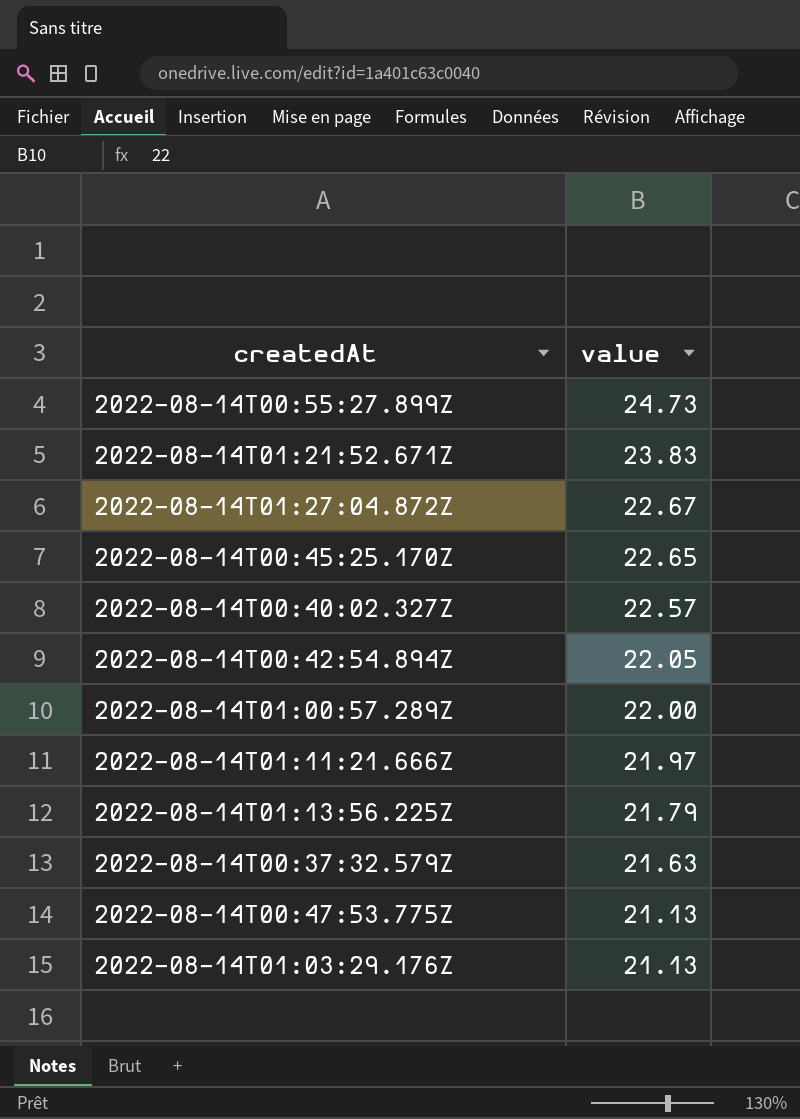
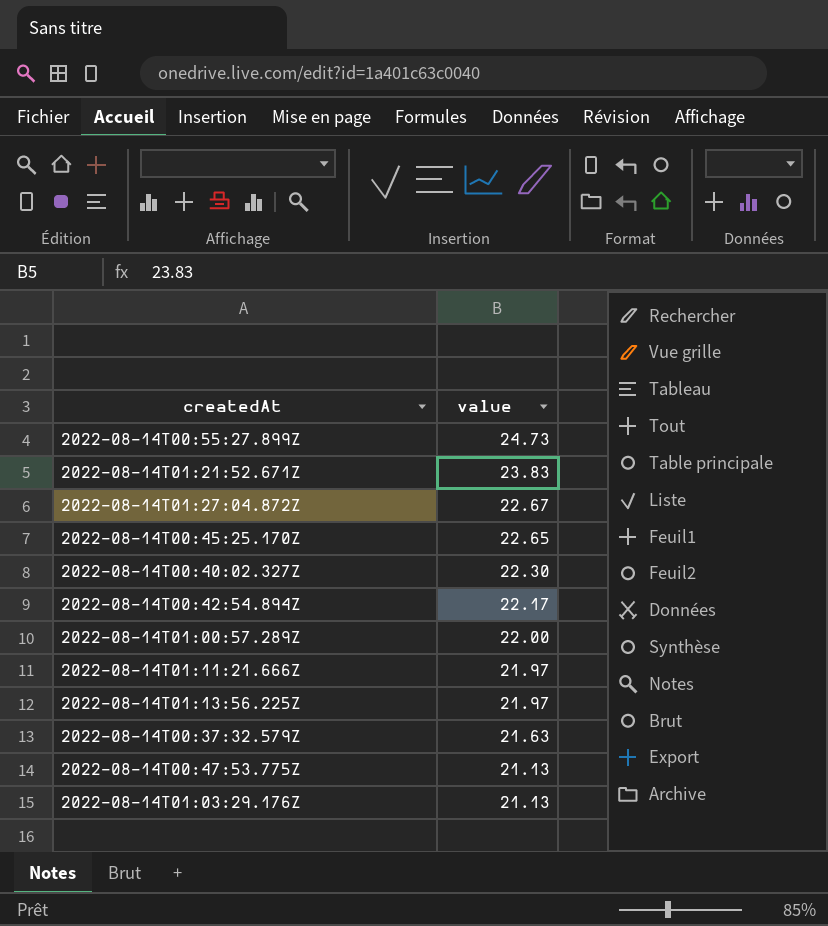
2022-08-14T00:40:02.327Z | value: 22.57 -> 22.30
2022-08-14T00:42:54.894Z | value: 22.05 -> 22.17
2022-08-14T01:13:56.225Z | value: 21.79 -> 21.97

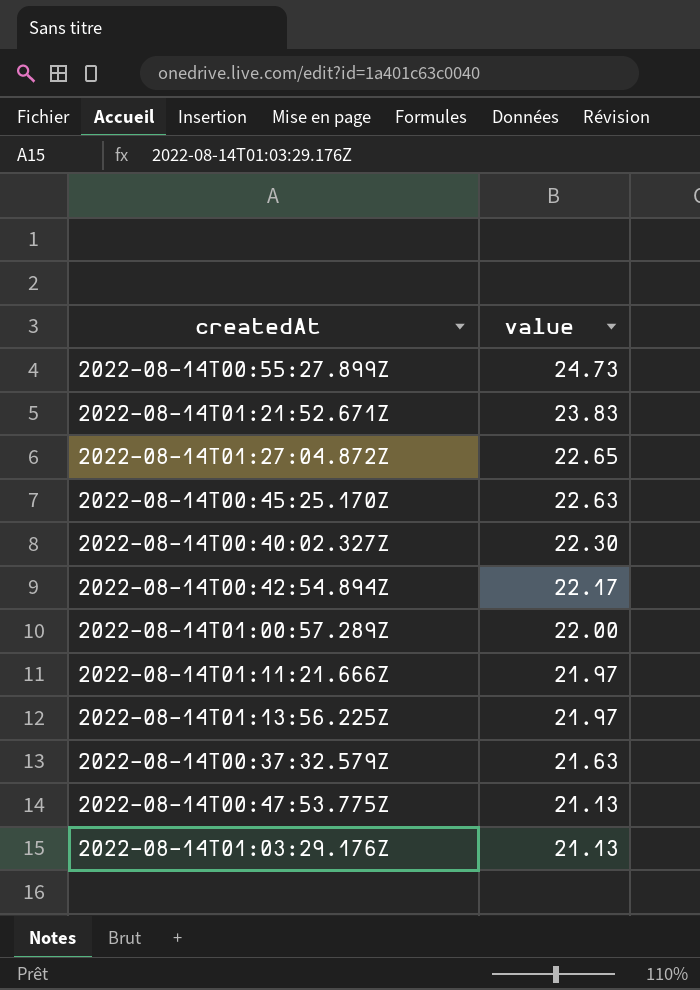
2022-08-14T01:27:04.872Z | value: 22.67 -> 22.65
2022-08-14T00:45:25.170Z | value: 22.65 -> 22.63

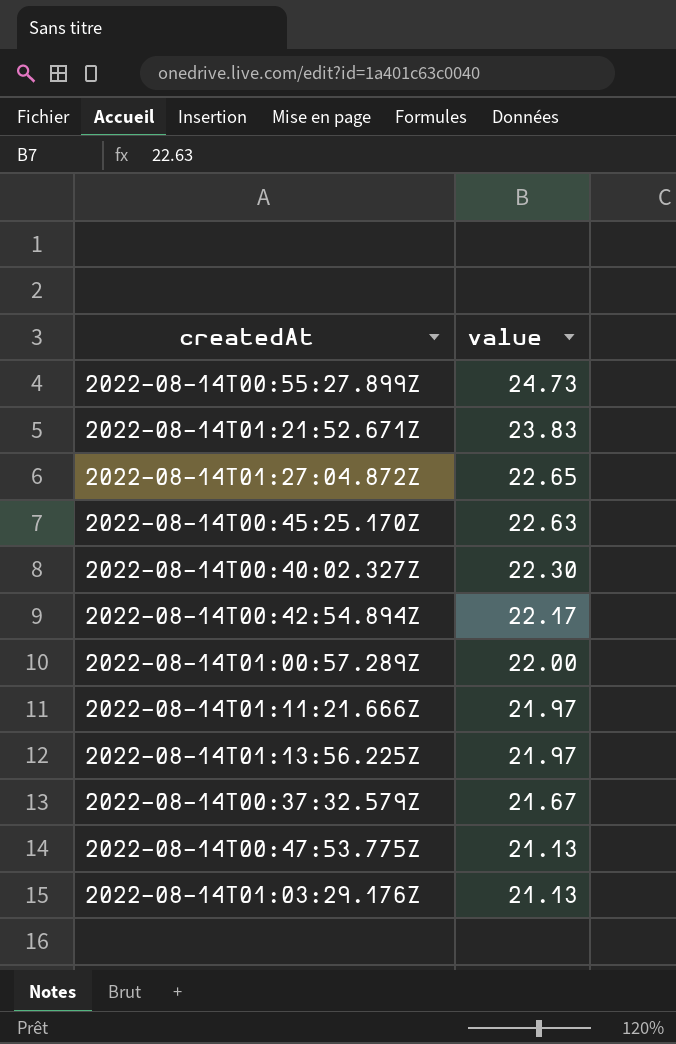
2022-08-14T00:37:32.579Z | value: 21.63 -> 21.67

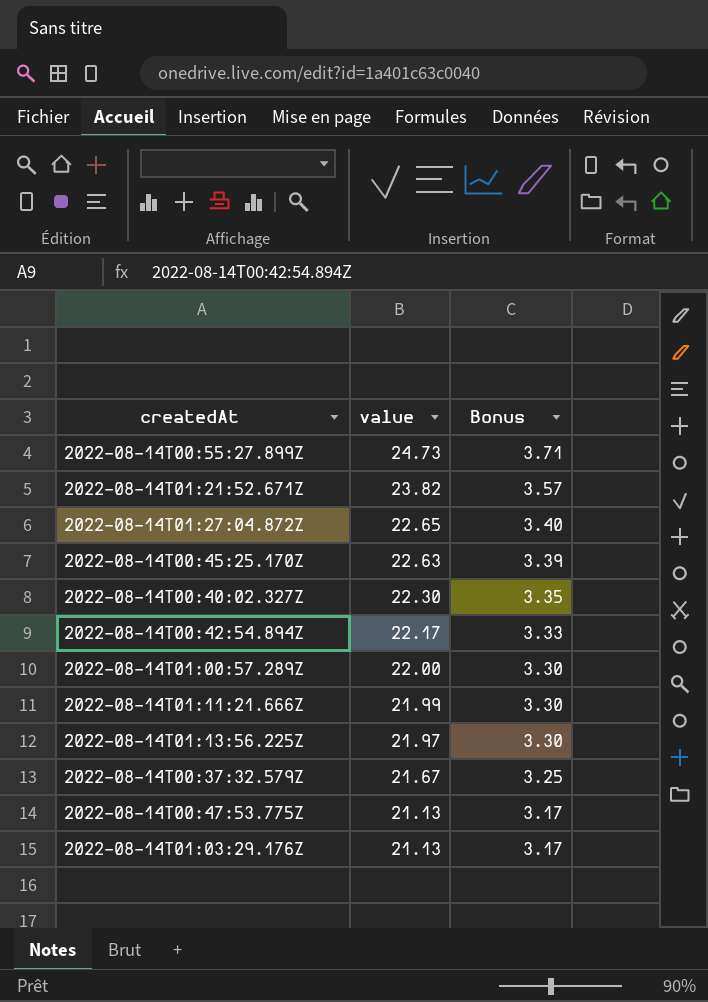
column Bonus | formula: none -> [value] * 0.15
2022-08-14T01:21:52.671Z | value: 23.83 -> 23.82
2022-08-14T01:11:21.666Z | value: 21.97 -> 21.99

